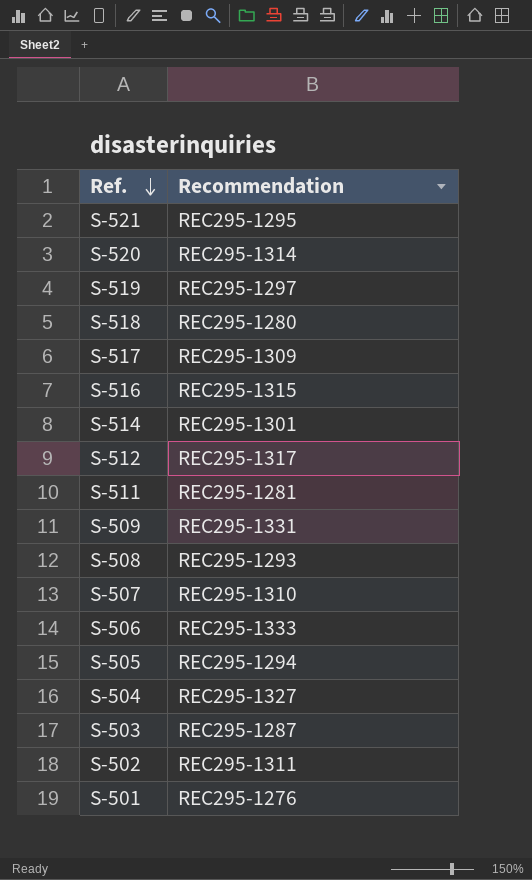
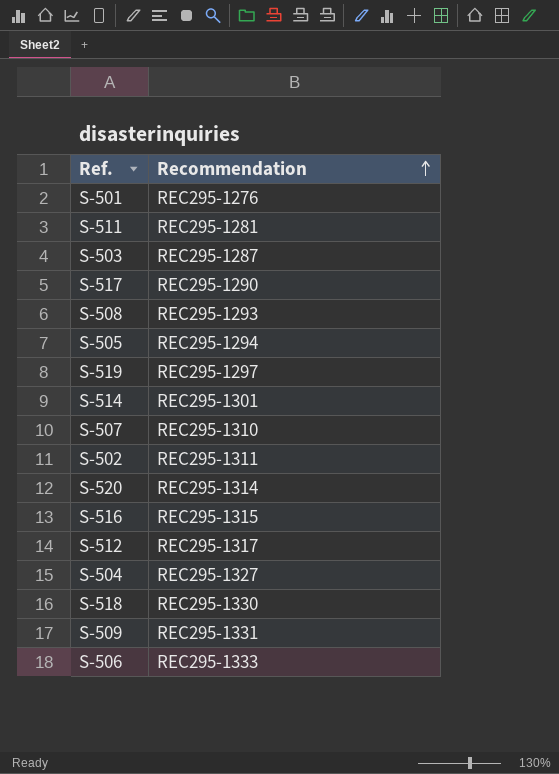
row order: Ref. descending -> Recommendation ascending
row S-521: REC295-1295 -> none
S-517 | Recommendation: REC295-1309 -> REC295-1290
S-518 | Recommendation: REC295-1280 -> REC295-1330

